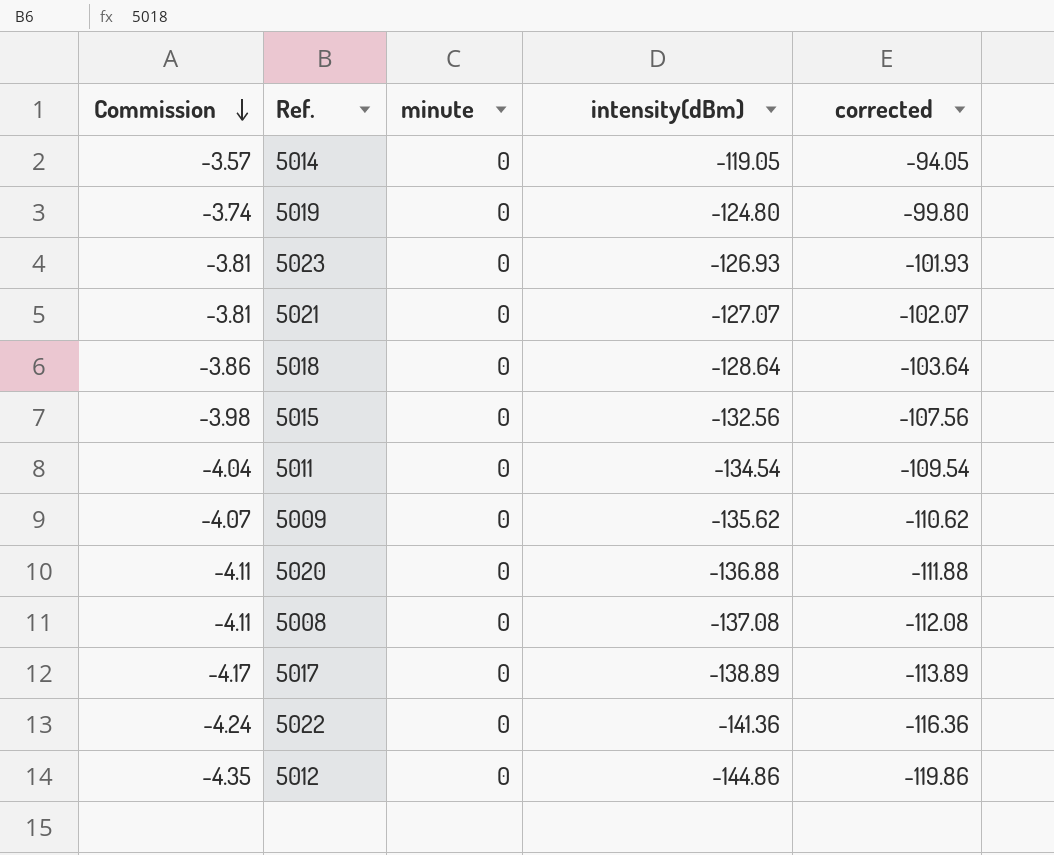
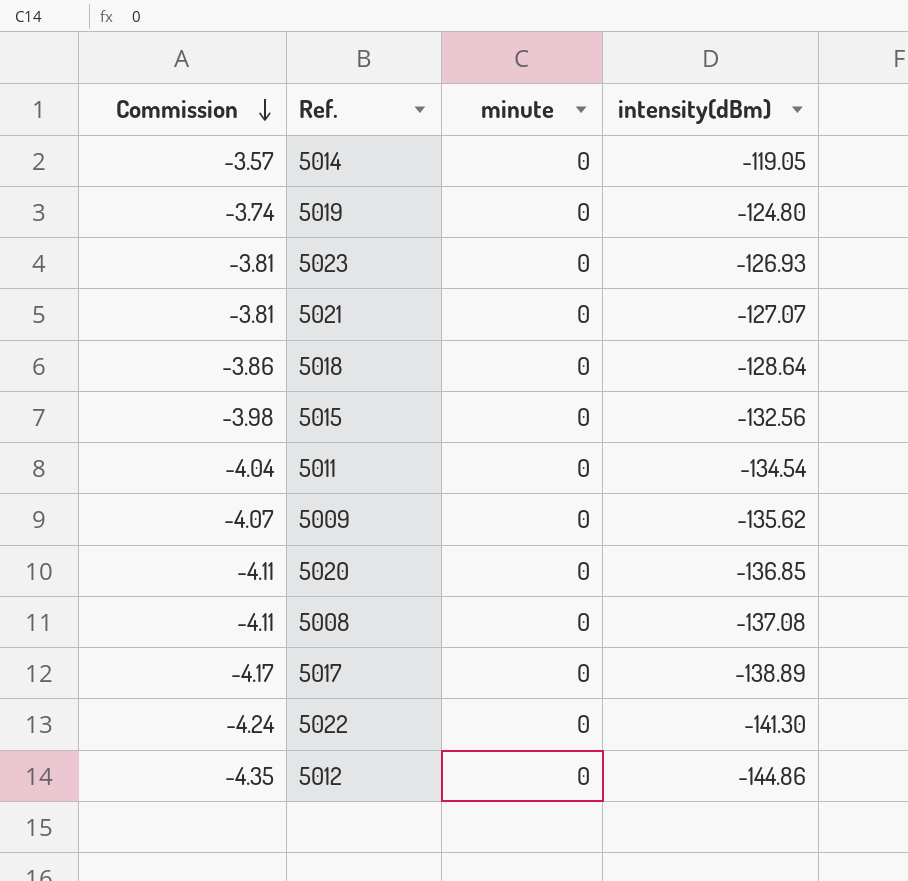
column corrected | formula: [intensity(dBm)] + 25 -> none
5020 | intensity(dBm): -136.88 -> -136.85
5022 | intensity(dBm): -141.36 -> -141.30

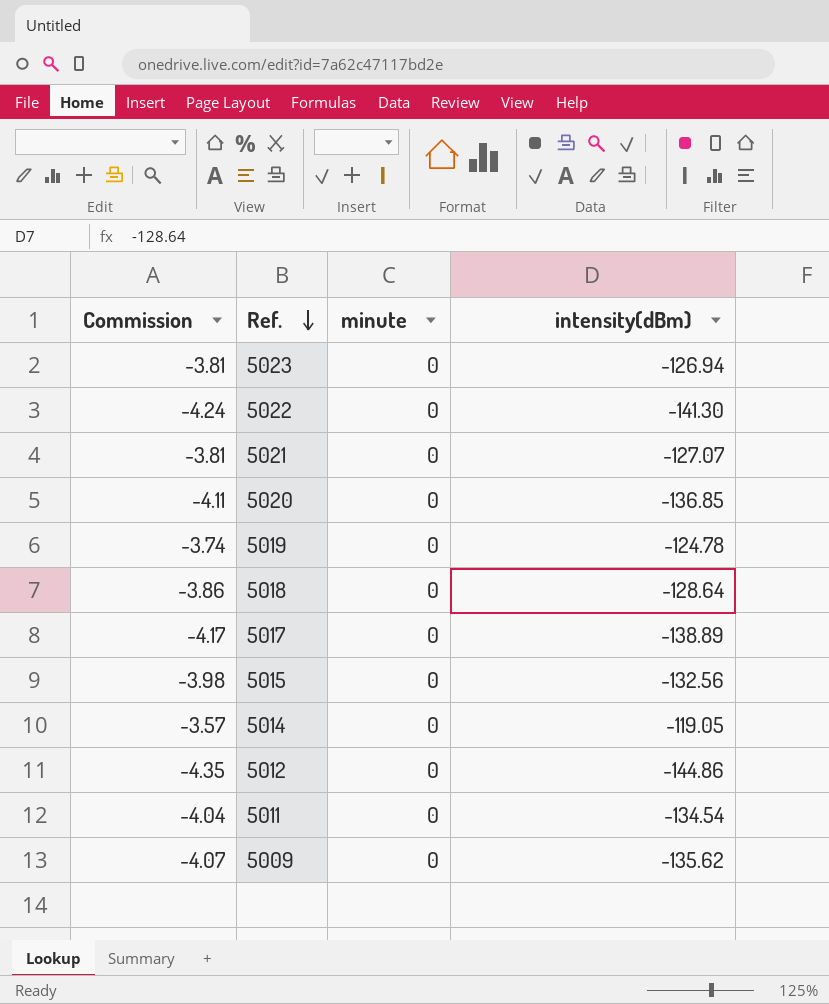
row order: Commission descending -> Ref. descending
row 5008: -4.11 | 0 | -137.08 -> none
5023 | intensity(dBm): -126.93 -> -126.94
5019 | intensity(dBm): -124.80 -> -124.78

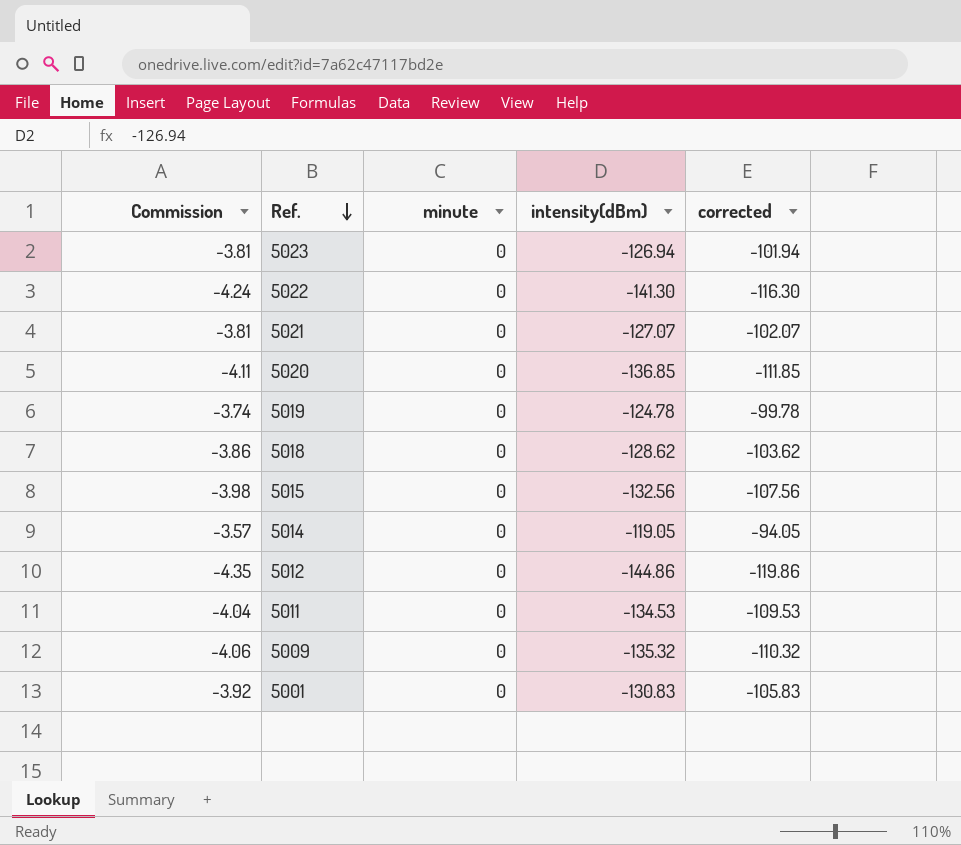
column corrected | formula: none -> [intensity(dBm)] + 25
row 5017: -4.17 | 0 | -138.89 -> none
5018 | intensity(dBm): -128.64 -> -128.62
5011 | intensity(dBm): -134.54 -> -134.53
5009 | Commission: -4.07 -> -4.06
5009 | intensity(dBm): -135.62 -> -135.32
row 5001: none -> -3.92 | 0 | -130.83 | -105.83

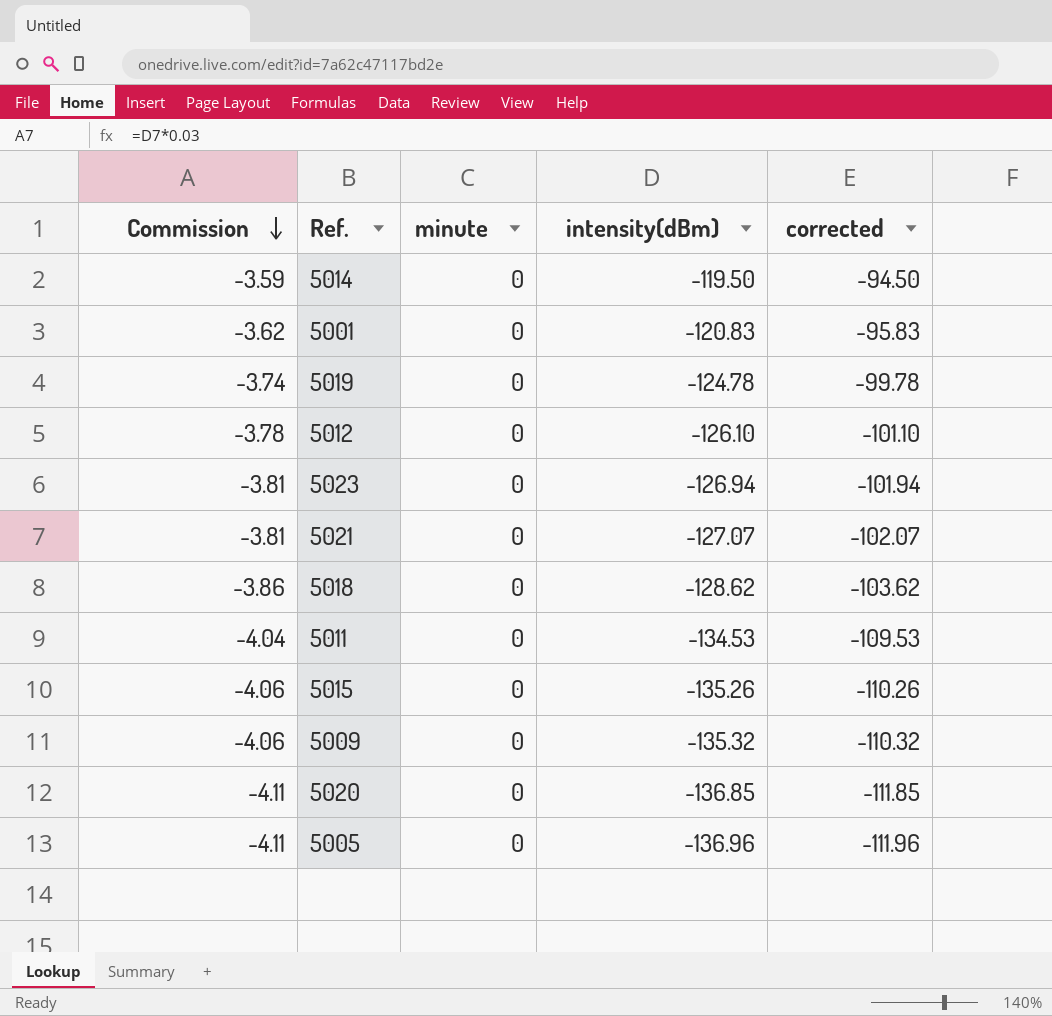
row order: Ref. descending -> Commission descending
row 5022: -4.24 | 0 | -141.30 | -116.30 -> none
5014 | Commission: -3.57 -> -3.59
5014 | intensity(dBm): -119.05 -> -119.50
5014 | corrected: -94.05 -> -94.50
5001 | Commission: -3.92 -> -3.62
5001 | intensity(dBm): -130.83 -> -120.83
5001 | corrected: -105.83 -> -95.83
5012 | Commission: -4.35 -> -3.78
5012 | intensity(dBm): -144.86 -> -126.10
5012 | corrected: -119.86 -> -101.10
5015 | Commission: -3.98 -> -4.06
5015 | intensity(dBm): -132.56 -> -135.26
5015 | corrected: -107.56 -> -110.26
row 5005: none -> -4.11 | 0 | -136.96 | -111.96

